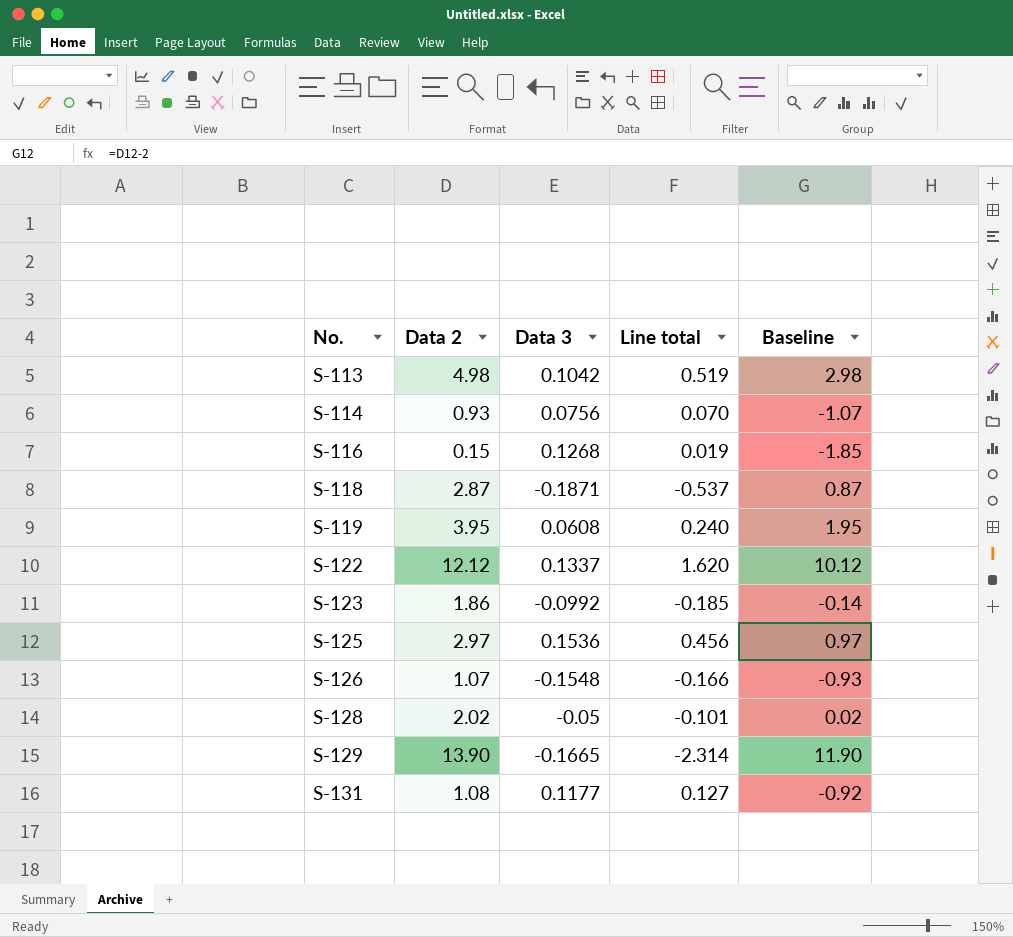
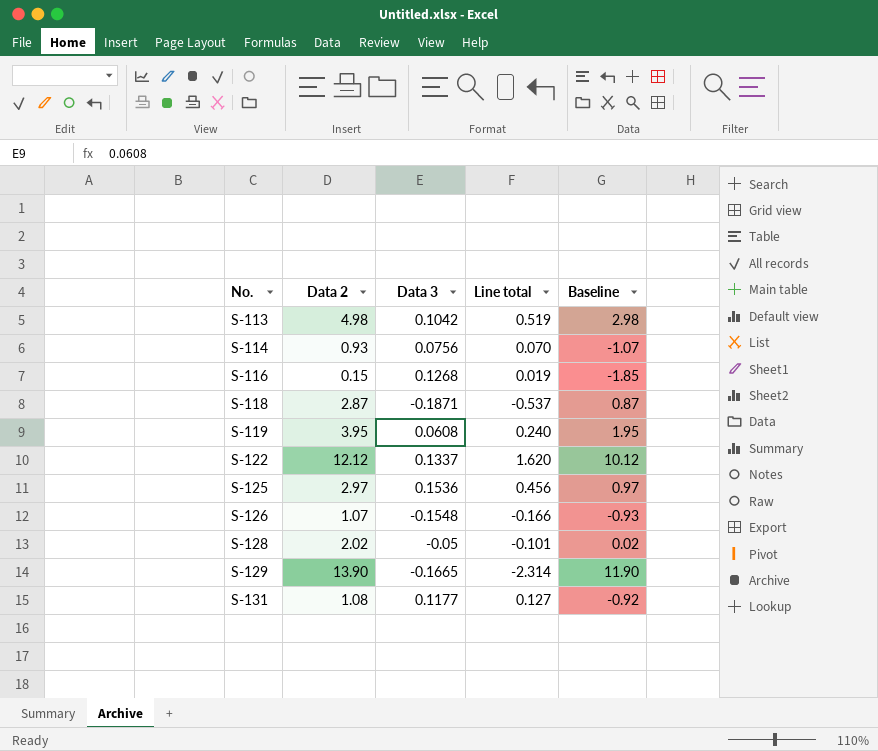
row S-123: 1.86 | -0.0992 | -0.185 | -0.14 -> none

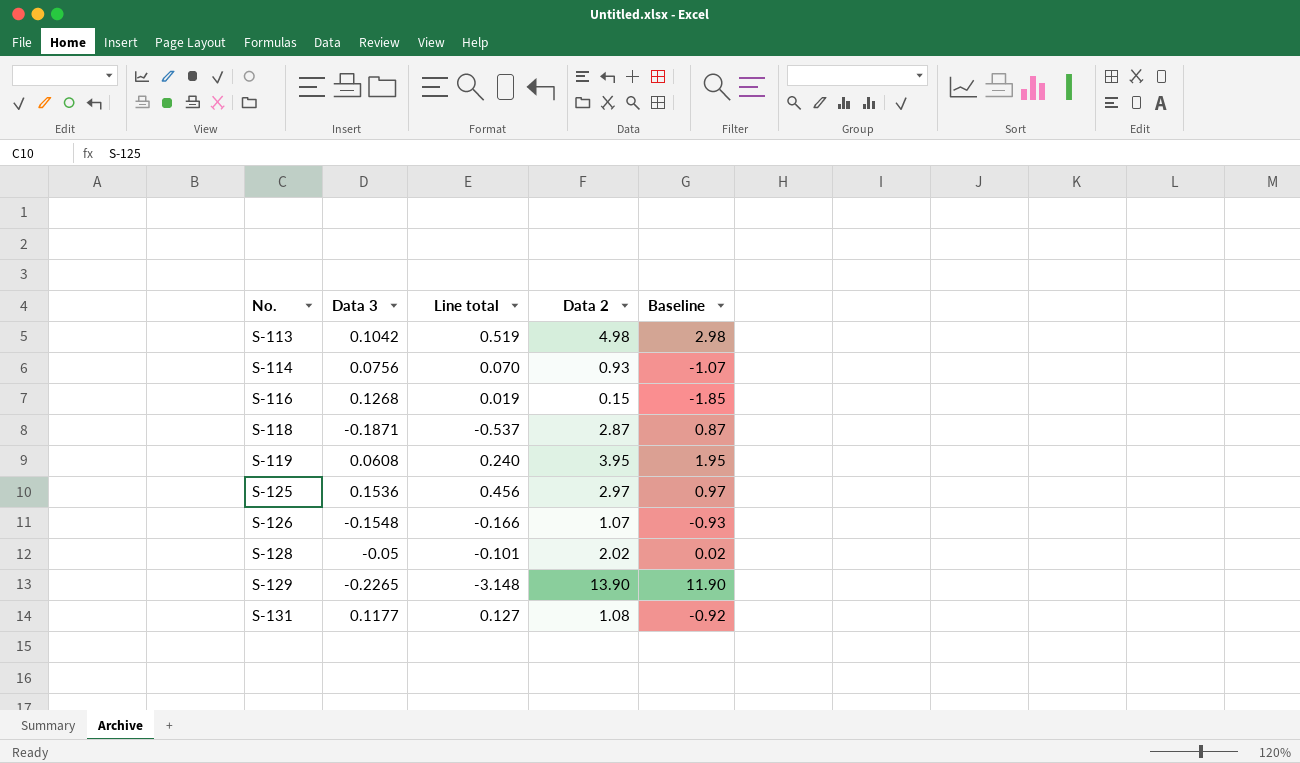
column Data 2 | position: 2 -> 4
row S-122: 12.12 | 0.1337 | 1.620 | 10.12 -> none
S-129 | Data 3: -0.1665 -> -0.2265
S-129 | Line total: -2.314 -> -3.148

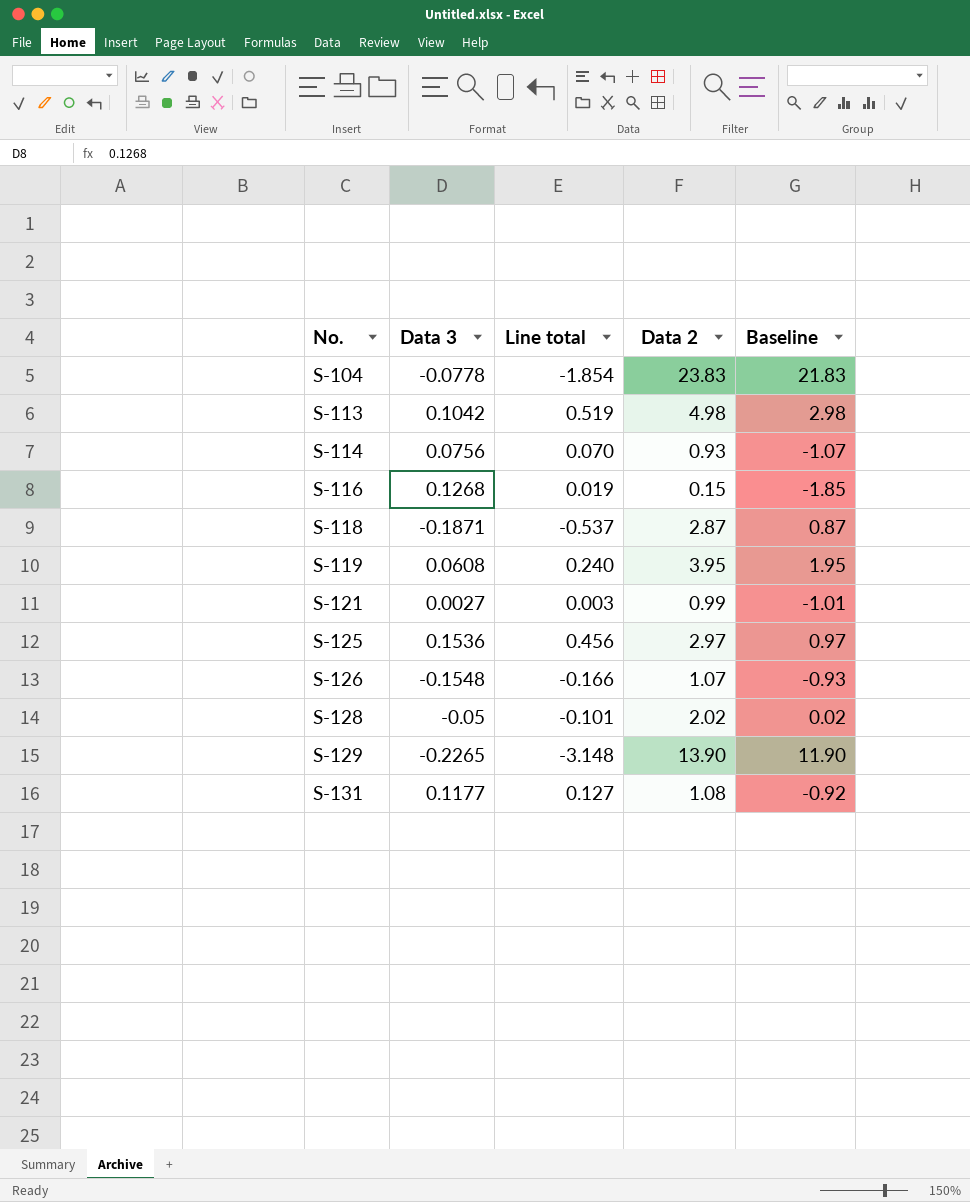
row S-104: none -> -0.0778 | -1.854 | 23.83 | 21.83
row S-121: none -> 0.0027 | 0.003 | 0.99 | -1.01

